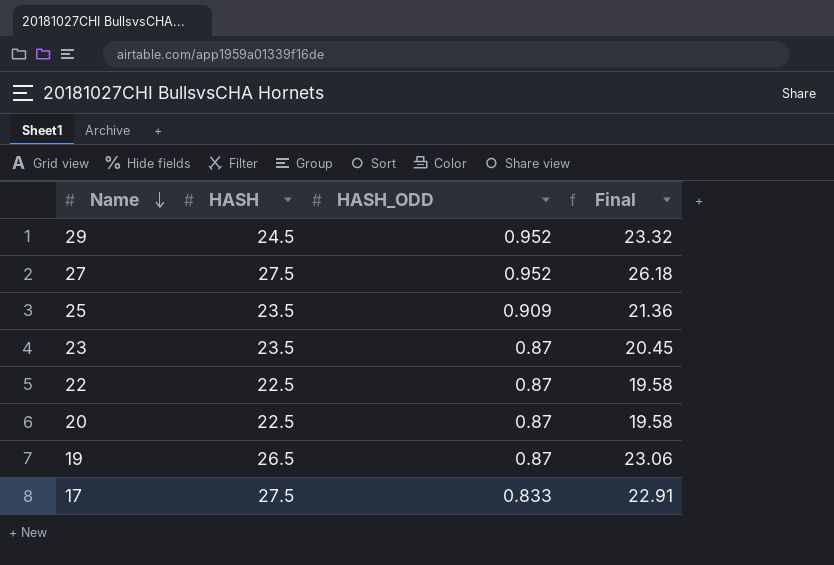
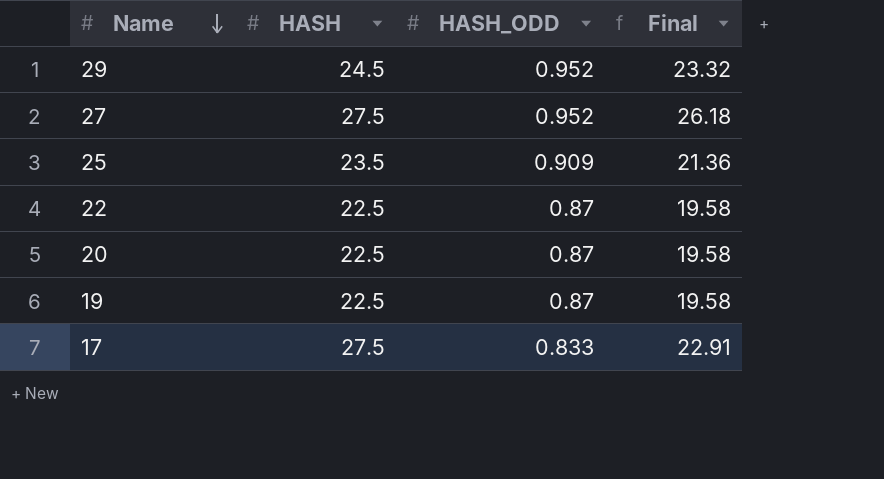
row 23: 23.5 | 0.87 | 20.45 -> none
19 | HASH: 26.5 -> 22.5
19 | Final: 23.06 -> 19.58

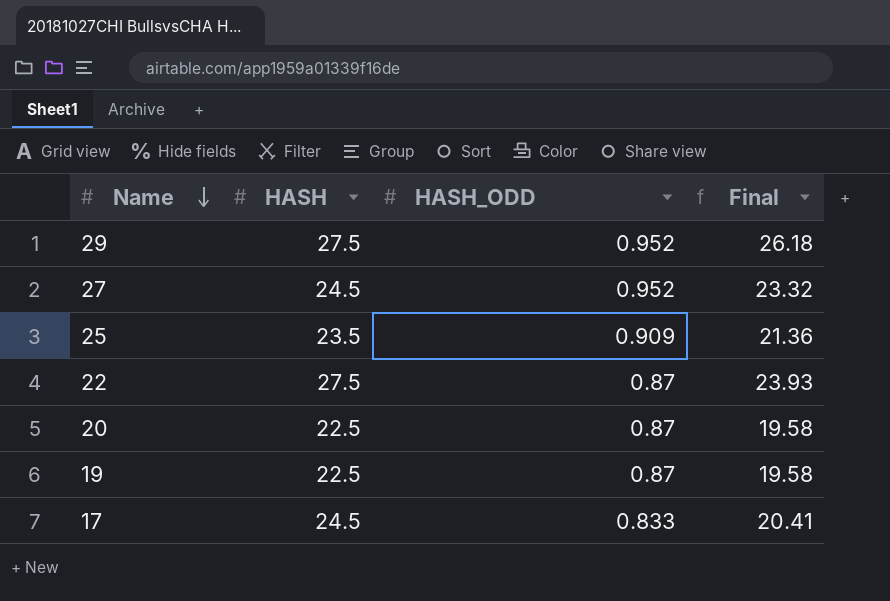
29 | HASH: 24.5 -> 27.5
29 | Final: 23.32 -> 26.18
27 | HASH: 27.5 -> 24.5
27 | Final: 26.18 -> 23.32
22 | HASH: 22.5 -> 27.5
22 | Final: 19.58 -> 23.93
17 | HASH: 27.5 -> 24.5
17 | Final: 22.91 -> 20.41

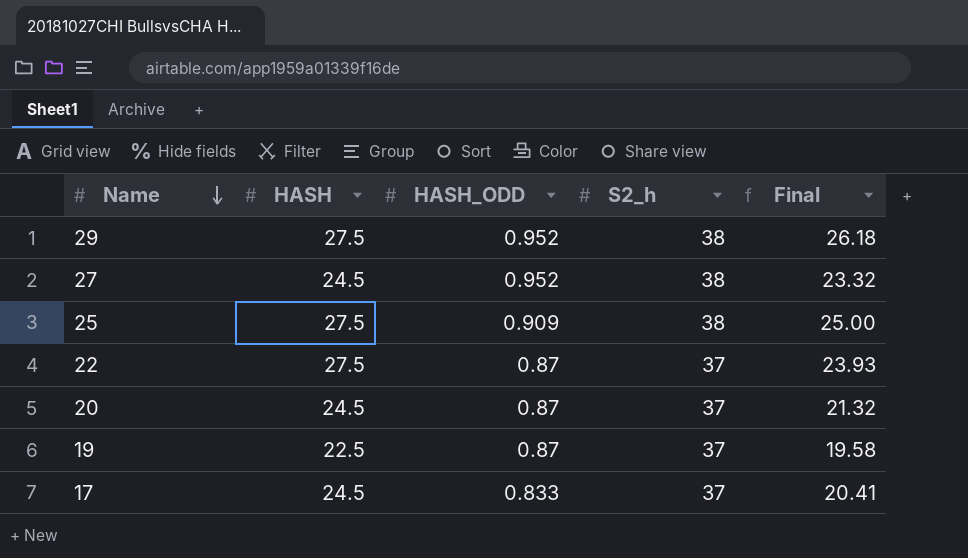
column S2_h | position: none -> 4
25 | HASH: 23.5 -> 27.5
25 | Final: 21.36 -> 25.00
20 | HASH: 22.5 -> 24.5
20 | Final: 19.58 -> 21.32

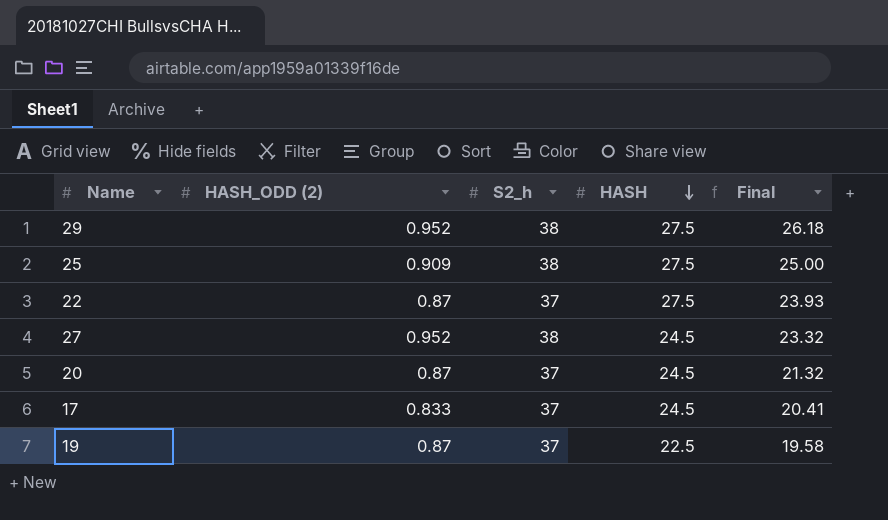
row order: Name descending -> HASH descending
column name: HASH_ODD -> HASH_ODD (2)
column HASH | position: 2 -> 4

